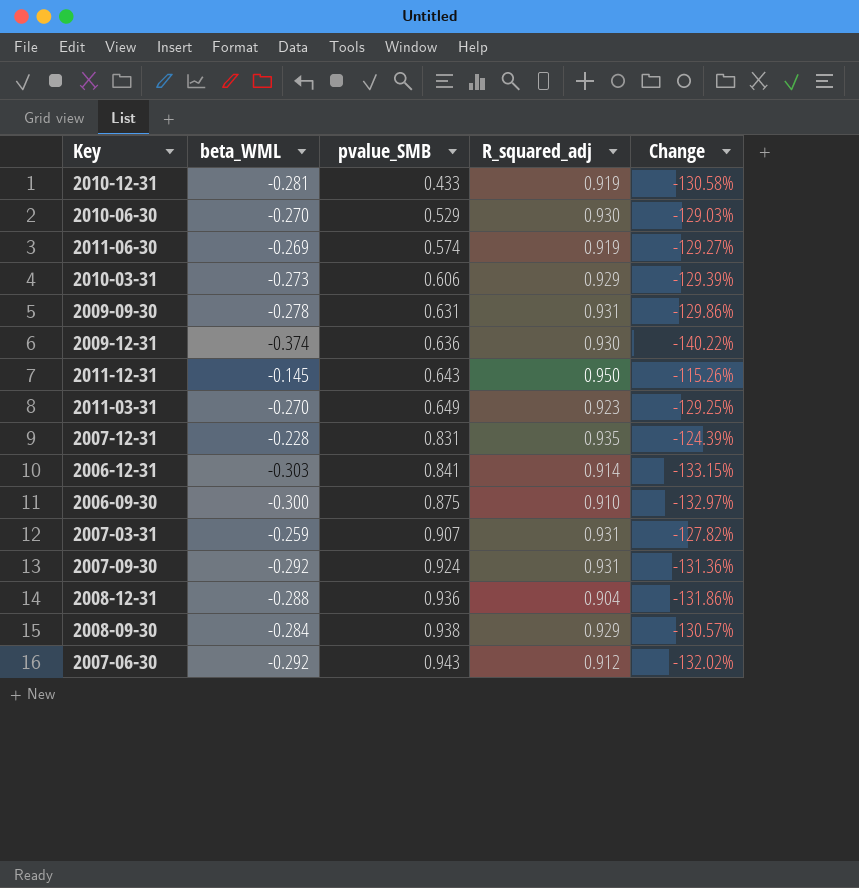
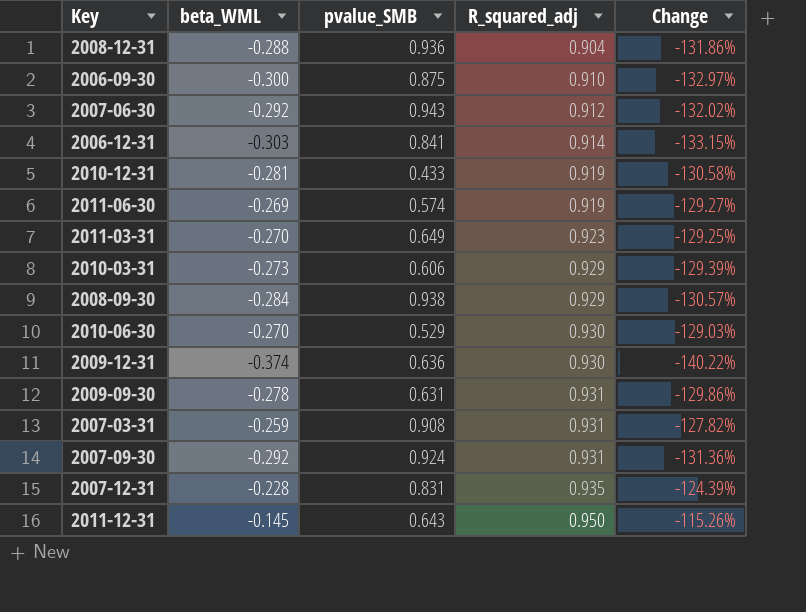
row order: pvalue_SMB ascending -> R_squared_adj ascending
2007-03-31 | pvalue_SMB: 0.907 -> 0.908

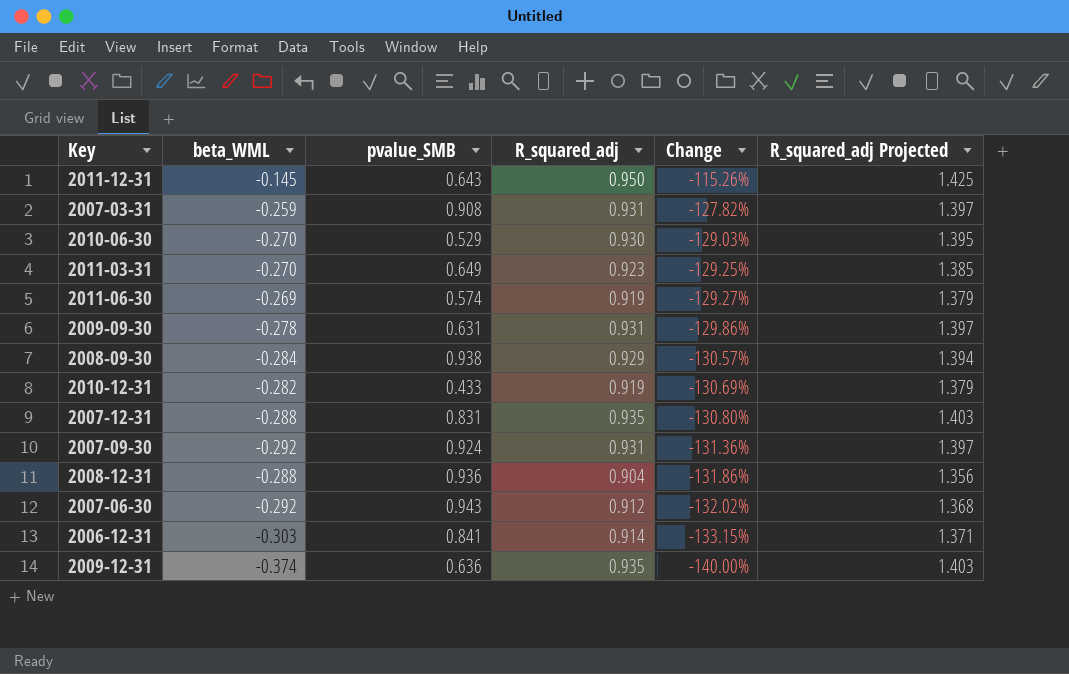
row order: R_squared_adj ascending -> Change descending
column R_squared_adj Projected | formula: none -> [R_squared_adj] * 1.5
row 2006-09-30: -0.300 | 0.875 | 0.910 | -132.97% -> none
row 2010-03-31: -0.273 | 0.606 | 0.929 | -129.39% -> none
2010-12-31 | beta_WML: -0.281 -> -0.282
2010-12-31 | Change: -130.58% -> -130.69%
2007-12-31 | beta_WML: -0.228 -> -0.288
2007-12-31 | Change: -124.39% -> -130.80%
2009-12-31 | R_squared_adj: 0.930 -> 0.935
2009-12-31 | Change: -140.22% -> -140.00%

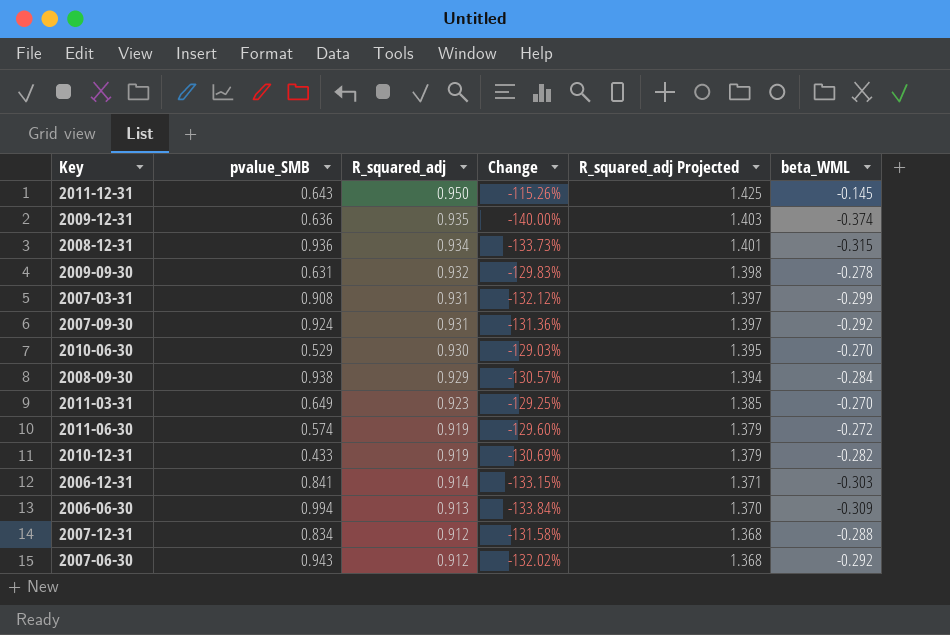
row order: Change descending -> R_squared_adj descending
column beta_WML | position: 2 -> 6
2008-12-31 | R_squared_adj: 0.904 -> 0.934
2008-12-31 | Change: -131.86% -> -133.73%
2008-12-31 | R_squared_adj Projected: 1.356 -> 1.401
2008-12-31 | beta_WML: -0.288 -> -0.315
2009-09-30 | R_squared_adj: 0.931 -> 0.932
2009-09-30 | Change: -129.86% -> -129.83%
2009-09-30 | R_squared_adj Projected: 1.397 -> 1.398
2007-03-31 | Change: -127.82% -> -132.12%
2007-03-31 | beta_WML: -0.259 -> -0.299
2011-06-30 | Change: -129.27% -> -129.60%
2011-06-30 | beta_WML: -0.269 -> -0.272
row 2006-06-30: none -> 0.994 | 0.913 | -133.84% | 1.370 | -0.309
2007-12-31 | pvalue_SMB: 0.831 -> 0.834
2007-12-31 | R_squared_adj: 0.935 -> 0.912
2007-12-31 | Change: -130.80% -> -131.58%
2007-12-31 | R_squared_adj Projected: 1.403 -> 1.368

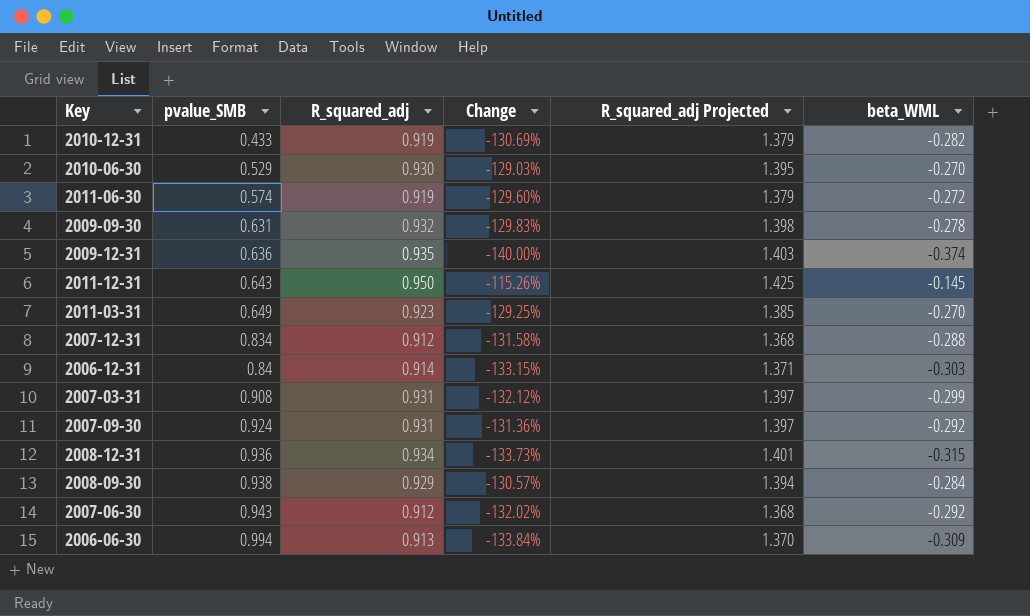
row order: R_squared_adj descending -> pvalue_SMB ascending
2006-12-31 | pvalue_SMB: 0.841 -> 0.84

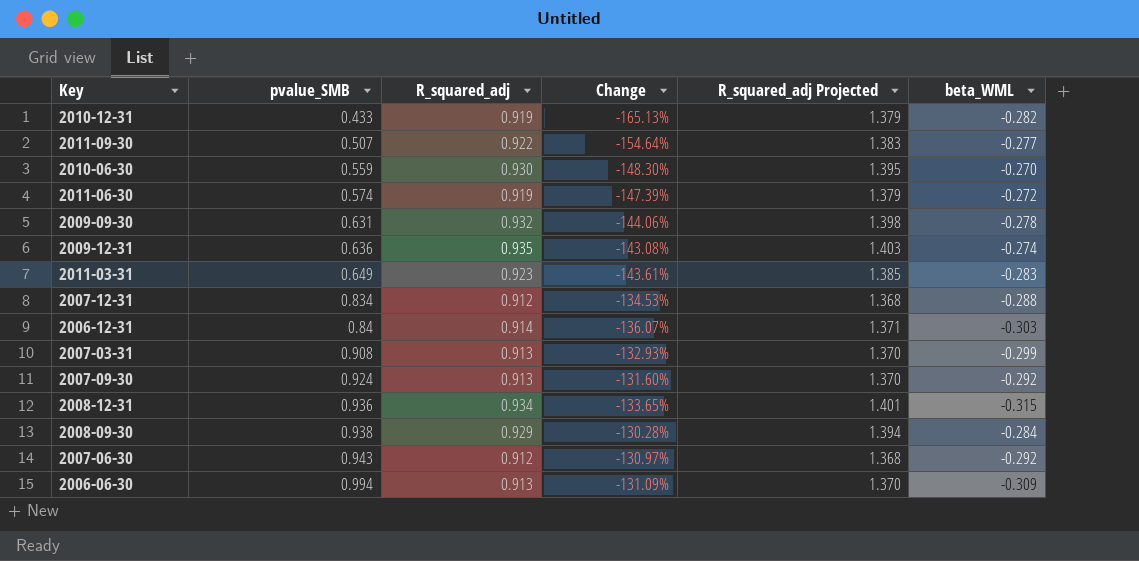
column Change | formula: ([beta_WML] - [R_squared_adj]) / [R_squared_adj] -> ([beta_WML] - [pvalue_SMB]) / [pvalue_SMB]
row 2011-12-31: 0.643 | 0.950 | -115.26% | 1.425 | -0.145 -> none
row 2011-09-30: none -> 0.507 | 0.922 | -154.64% | 1.383 | -0.277
2010-06-30 | pvalue_SMB: 0.529 -> 0.559
2009-12-31 | beta_WML: -0.374 -> -0.274
2011-03-31 | beta_WML: -0.270 -> -0.283
2007-03-31 | R_squared_adj: 0.931 -> 0.913
2007-03-31 | R_squared_adj Projected: 1.397 -> 1.370
2007-09-30 | R_squared_adj: 0.931 -> 0.913
2007-09-30 | R_squared_adj Projected: 1.397 -> 1.370

